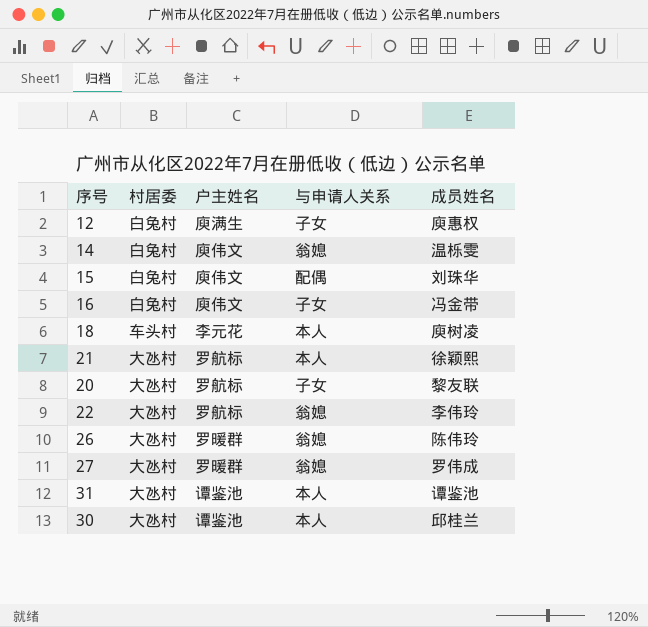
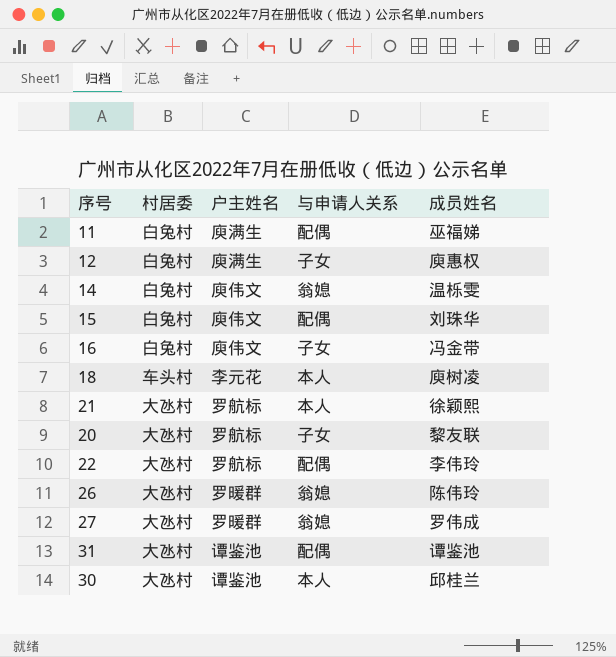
row 11: none -> 白兔村 | 庾满生 | 配偶 | 巫福娣
22 | 与申请人关系: 翁媳 -> 配偶
31 | 与申请人关系: 本人 -> 配偶

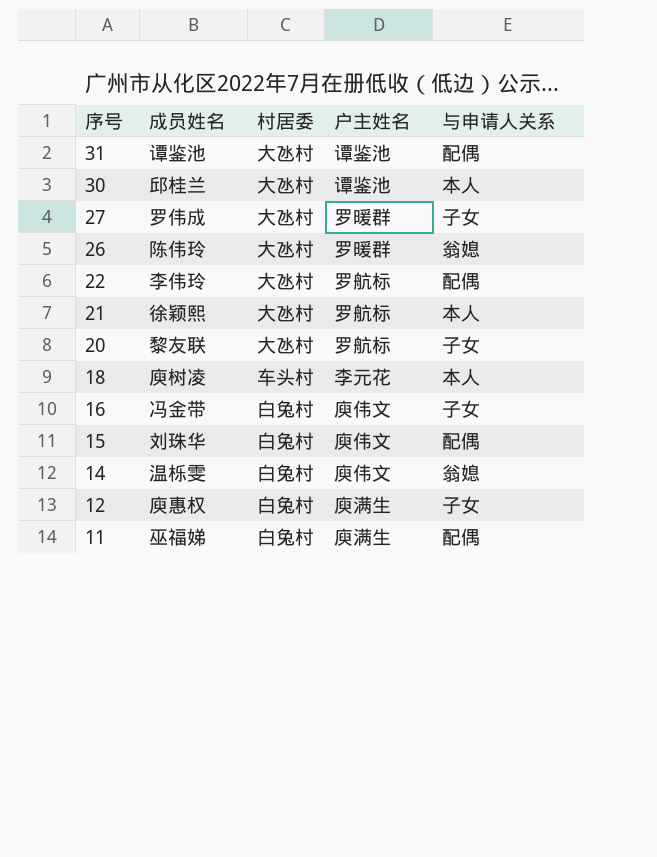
row order: none -> 序号 descending
column 成员姓名 | position: 5 -> 2
27 | 与申请人关系: 翁媳 -> 子女

